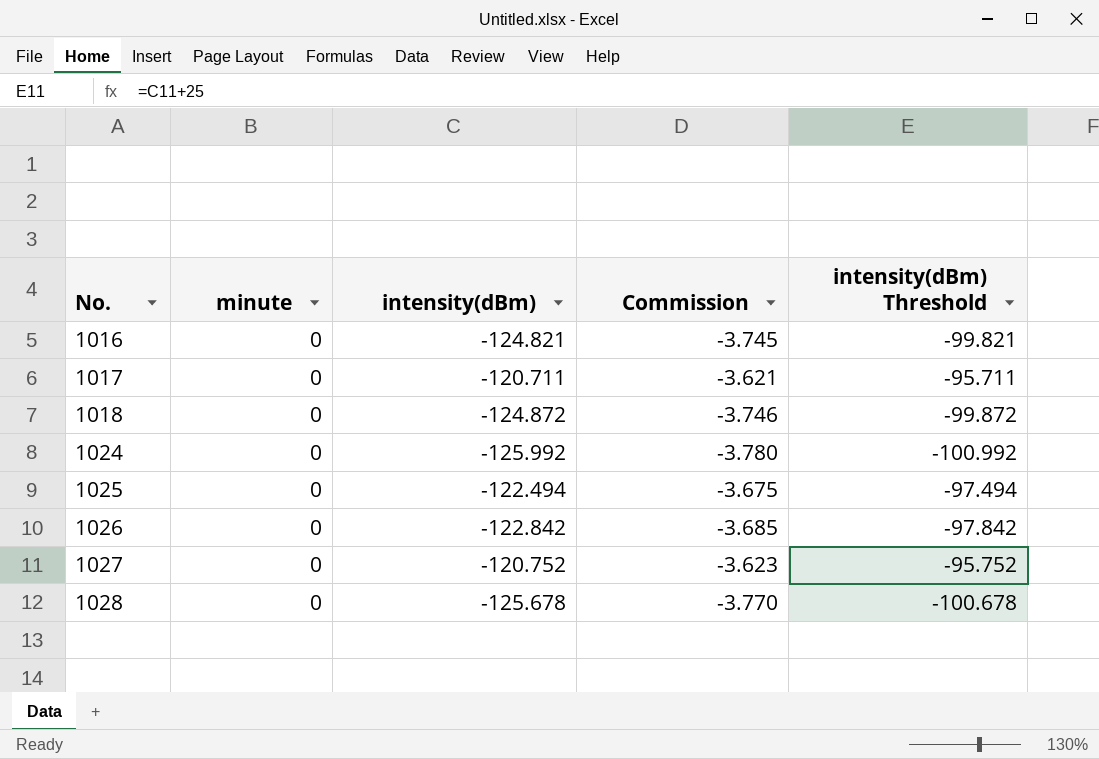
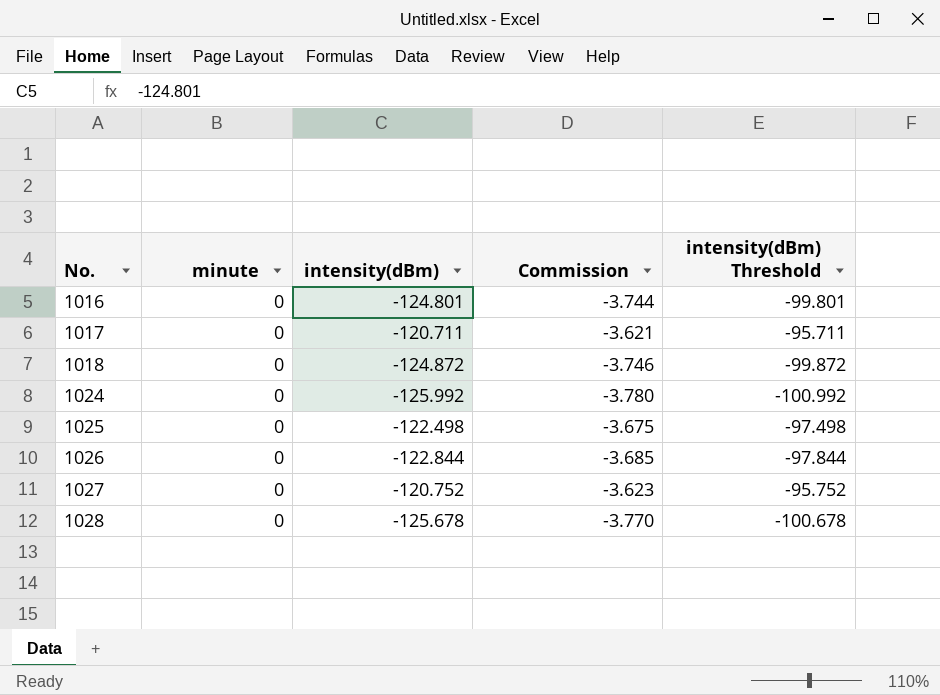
1016 | intensity(dBm): -124.821 -> -124.801
1016 | Commission: -3.745 -> -3.744
1016 | intensity(dBm) Threshold: -99.821 -> -99.801
1025 | intensity(dBm): -122.494 -> -122.498
1025 | intensity(dBm) Threshold: -97.494 -> -97.498
1026 | intensity(dBm): -122.842 -> -122.844
1026 | intensity(dBm) Threshold: -97.842 -> -97.844

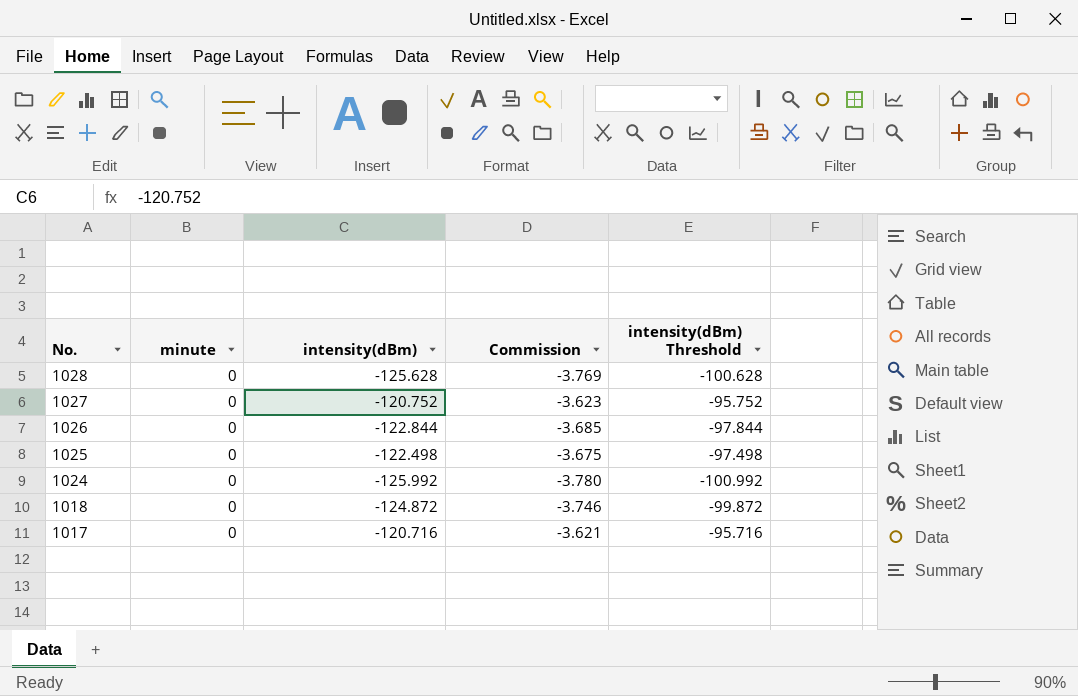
row order: No. ascending -> No. descending
row 1016: 0 | -124.801 | -3.744 | -99.801 -> none
1028 | intensity(dBm): -125.678 -> -125.628
1028 | Commission: -3.770 -> -3.769
1028 | intensity(dBm) Threshold: -100.678 -> -100.628
1017 | intensity(dBm): -120.711 -> -120.716
1017 | intensity(dBm) Threshold: -95.711 -> -95.716

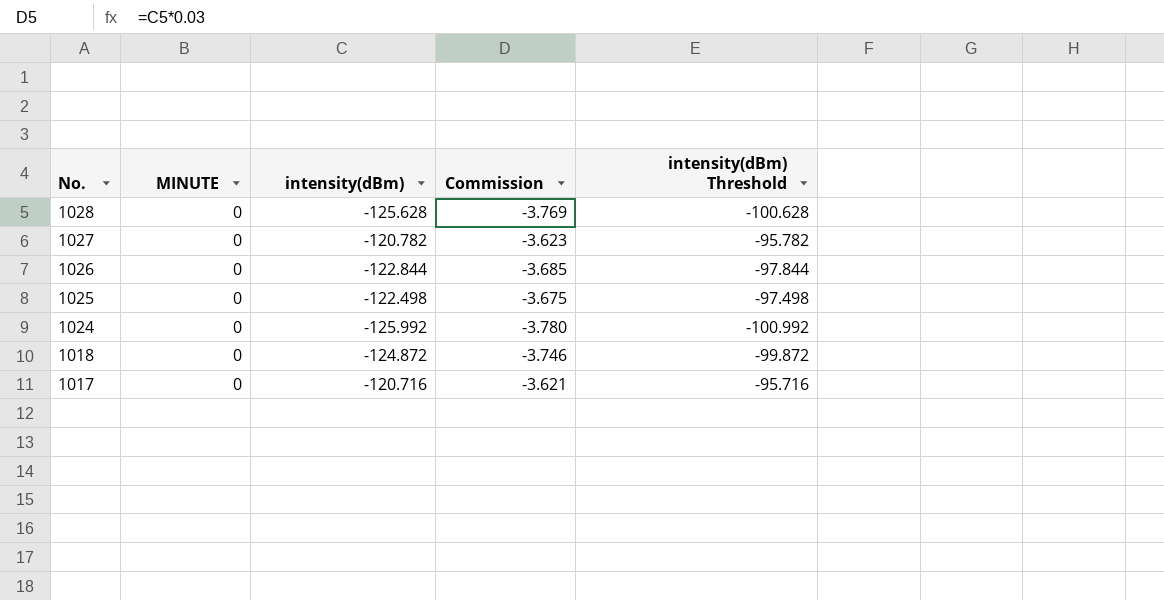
column name: minute -> MINUTE
1027 | intensity(dBm): -120.752 -> -120.782
1027 | intensity(dBm) Threshold: -95.752 -> -95.782

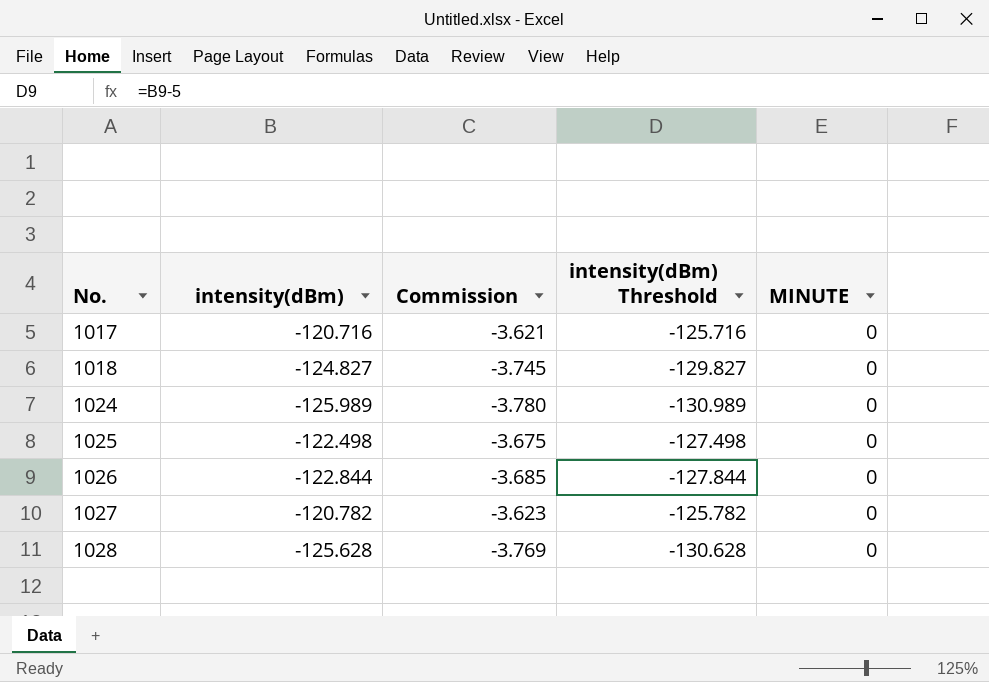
row order: No. descending -> No. ascending
column intensity(dBm) Threshold | formula: [intensity(dBm)] + 25 -> [intensity(dBm)] - 5
column MINUTE | position: 2 -> 5
1018 | intensity(dBm): -124.872 -> -124.827
1018 | Commission: -3.746 -> -3.745
1024 | intensity(dBm): -125.992 -> -125.989

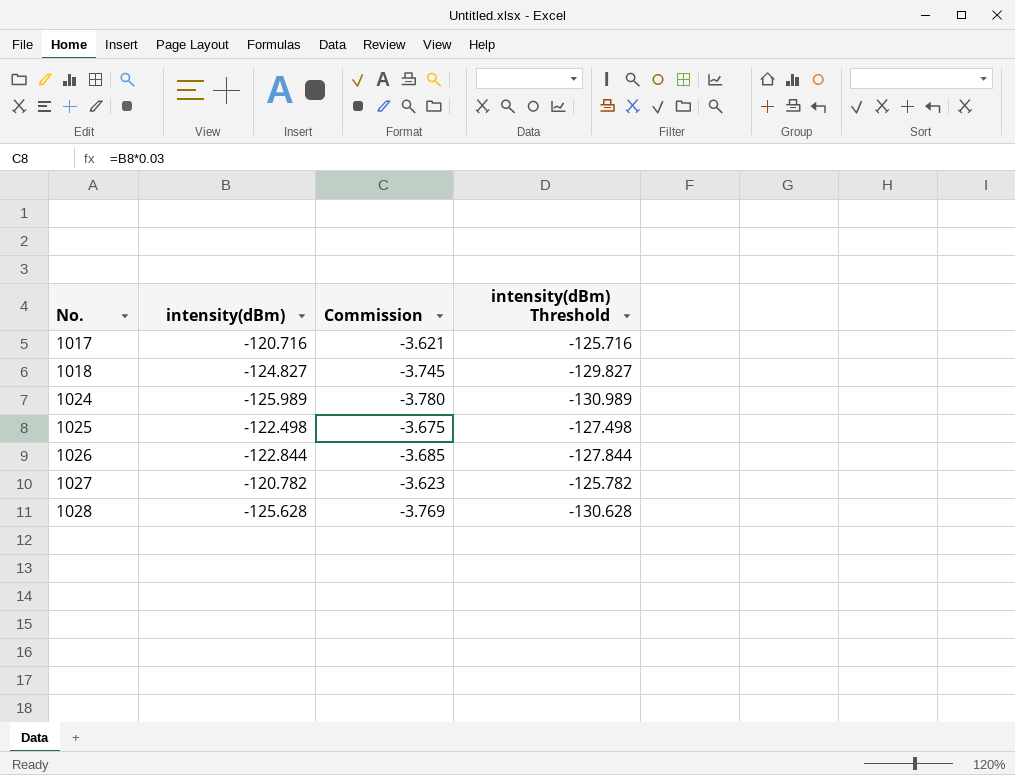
column MINUTE | position: 5 -> none

